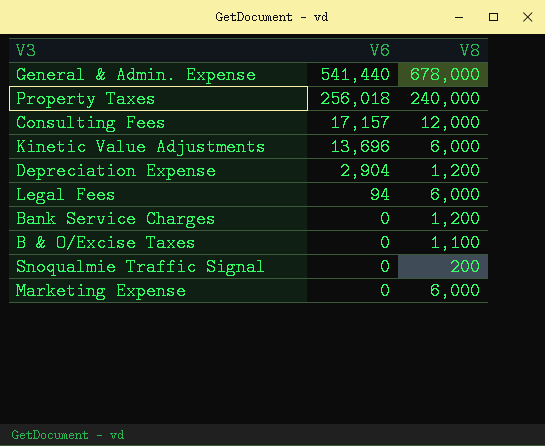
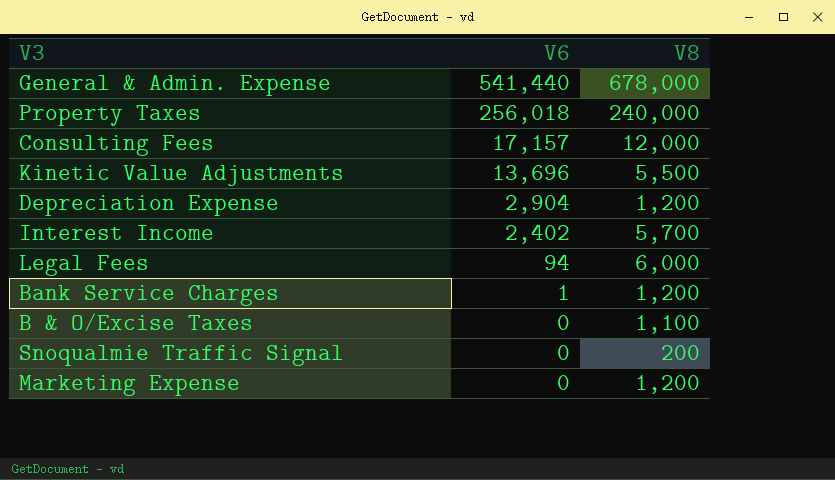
Kinetic Value Adjustments | V8: 6,000 -> 5,500
row Interest Income: none -> 2,402 | 5,700
Bank Service Charges | V6: 0 -> 1
Marketing Expense | V8: 6,000 -> 1,200

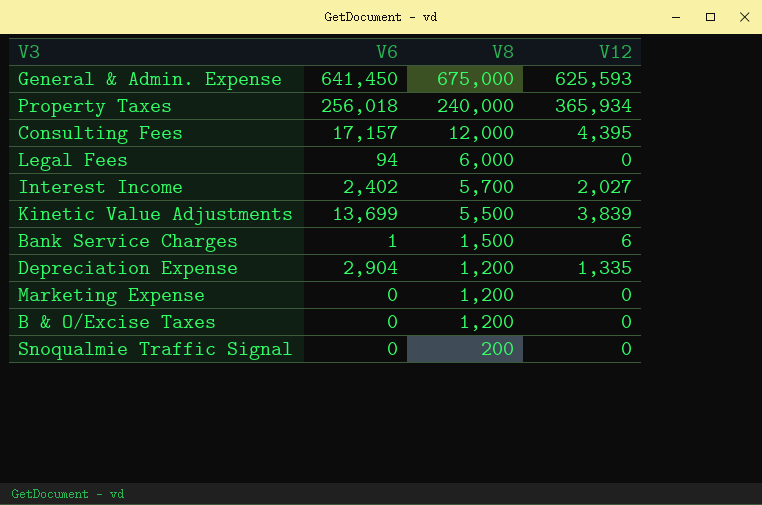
row order: V6 descending -> V8 descending
column V12 | position: none -> 4
General & Admin. Expense | V6: 541,440 -> 641,450
General & Admin. Expense | V8: 678,000 -> 675,000
Kinetic Value Adjustments | V6: 13,696 -> 13,699
Bank Service Charges | V8: 1,200 -> 1,500
B & O/Excise Taxes | V8: 1,100 -> 1,200

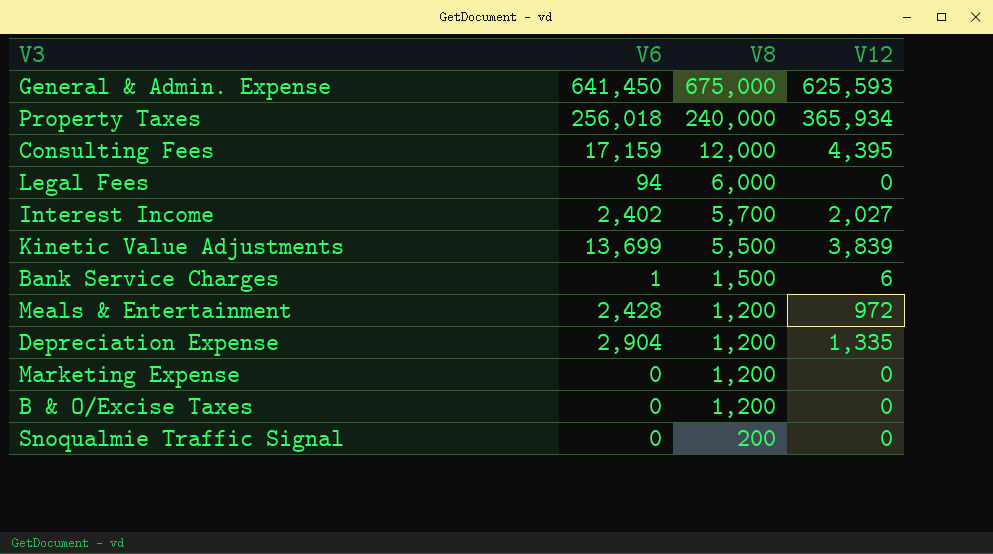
Consulting Fees | V6: 17,157 -> 17,159
row Meals & Entertainment: none -> 2,428 | 1,200 | 972

